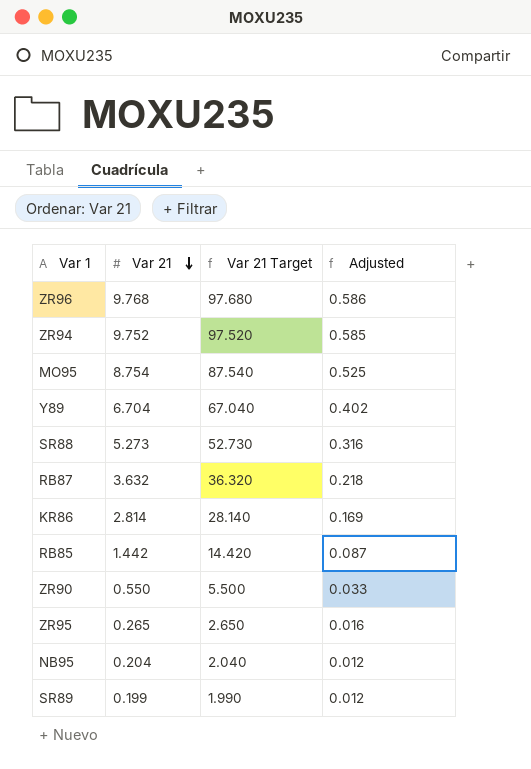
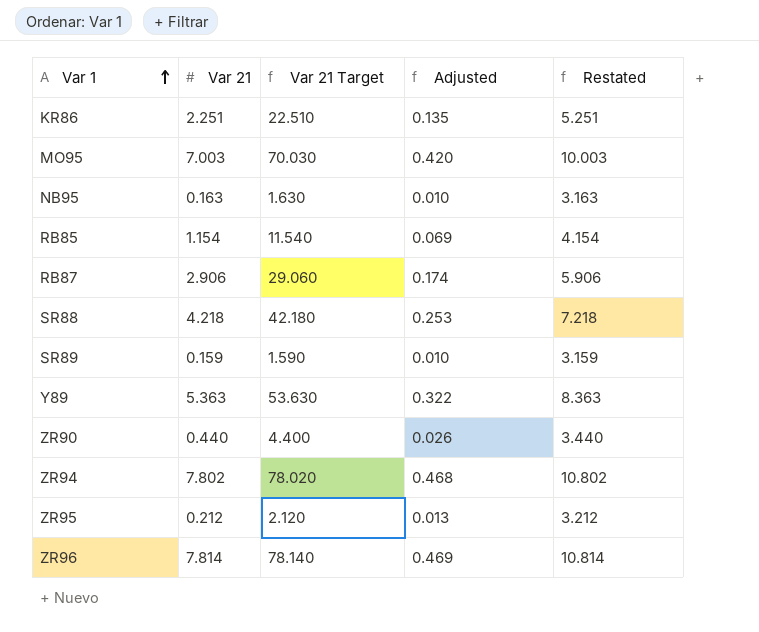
row order: Var 21 descending -> Var 1 ascending
column Restated | formula: none -> [Var 21] + 3
KR86 | Var 21: 2.814 -> 2.251
KR86 | Var 21 Target: 28.140 -> 22.510
KR86 | Adjusted: 0.169 -> 0.135
MO95 | Var 21: 8.754 -> 7.003
MO95 | Var 21 Target: 87.540 -> 70.030
MO95 | Adjusted: 0.525 -> 0.420
NB95 | Var 21: 0.204 -> 0.163
NB95 | Var 21 Target: 2.040 -> 1.630
NB95 | Adjusted: 0.012 -> 0.010
RB85 | Var 21: 1.442 -> 1.154
RB85 | Var 21 Target: 14.420 -> 11.540
RB85 | Adjusted: 0.087 -> 0.069
RB87 | Var 21: 3.632 -> 2.906
RB87 | Var 21 Target: 36.320 -> 29.060
RB87 | Adjusted: 0.218 -> 0.174
SR88 | Var 21: 5.273 -> 4.218
SR88 | Var 21 Target: 52.730 -> 42.180
SR88 | Adjusted: 0.316 -> 0.253
SR89 | Var 21: 0.199 -> 0.159
SR89 | Var 21 Target: 1.990 -> 1.590
SR89 | Adjusted: 0.012 -> 0.010
Y89 | Var 21: 6.704 -> 5.363
Y89 | Var 21 Target: 67.040 -> 53.630
Y89 | Adjusted: 0.402 -> 0.322
ZR90 | Var 21: 0.550 -> 0.440
ZR90 | Var 21 Target: 5.500 -> 4.400
ZR90 | Adjusted: 0.033 -> 0.026
ZR94 | Var 21: 9.752 -> 7.802
ZR94 | Var 21 Target: 97.520 -> 78.020
ZR94 | Adjusted: 0.585 -> 0.468
ZR95 | Var 21: 0.265 -> 0.212
ZR95 | Var 21 Target: 2.650 -> 2.120
ZR95 | Adjusted: 0.016 -> 0.013
ZR96 | Var 21: 9.768 -> 7.814
ZR96 | Var 21 Target: 97.680 -> 78.140
ZR96 | Adjusted: 0.586 -> 0.469

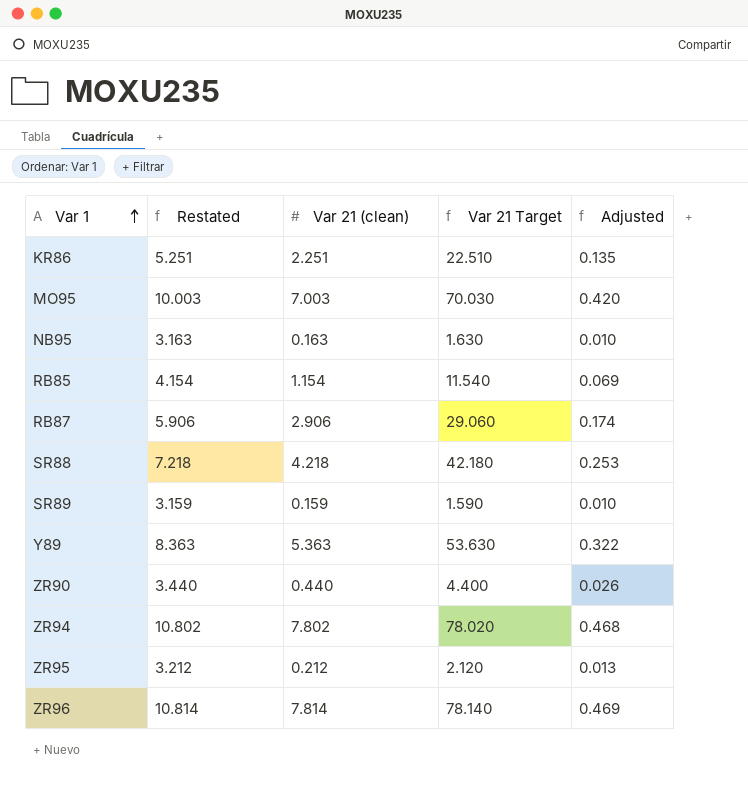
column Restated | position: 5 -> 2
column name: Var 21 -> Var 21 (clean)

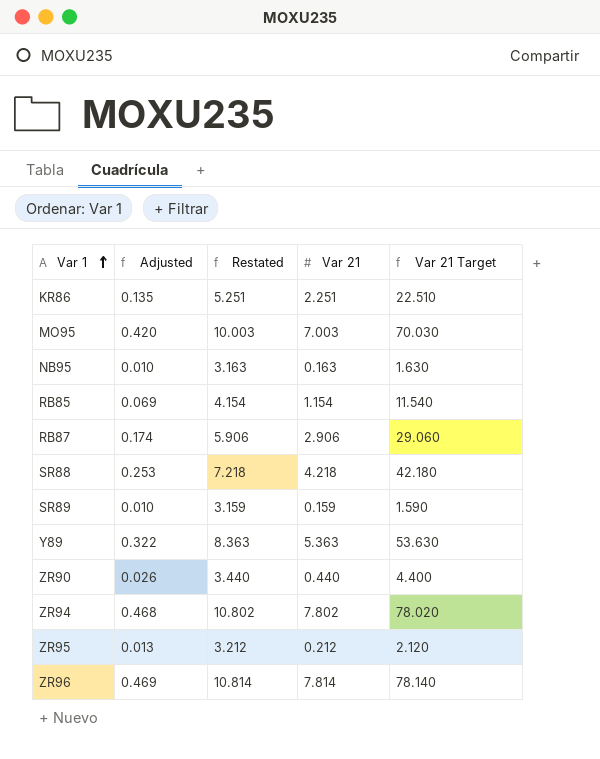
column Adjusted | position: 5 -> 2
column name: Var 21 (clean) -> Var 21

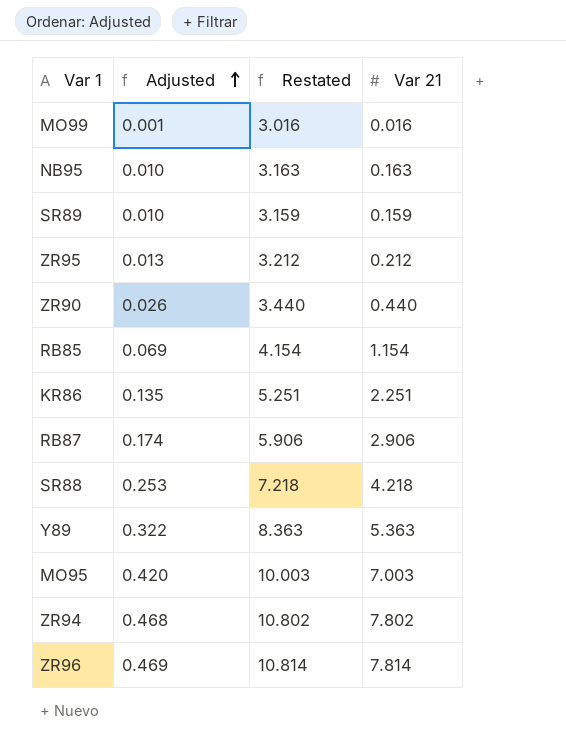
row order: Var 1 ascending -> Adjusted ascending
column Var 21 Target | formula: [Var 21] * 10 -> none
row MO99: none -> 0.001 | 3.016 | 0.016

